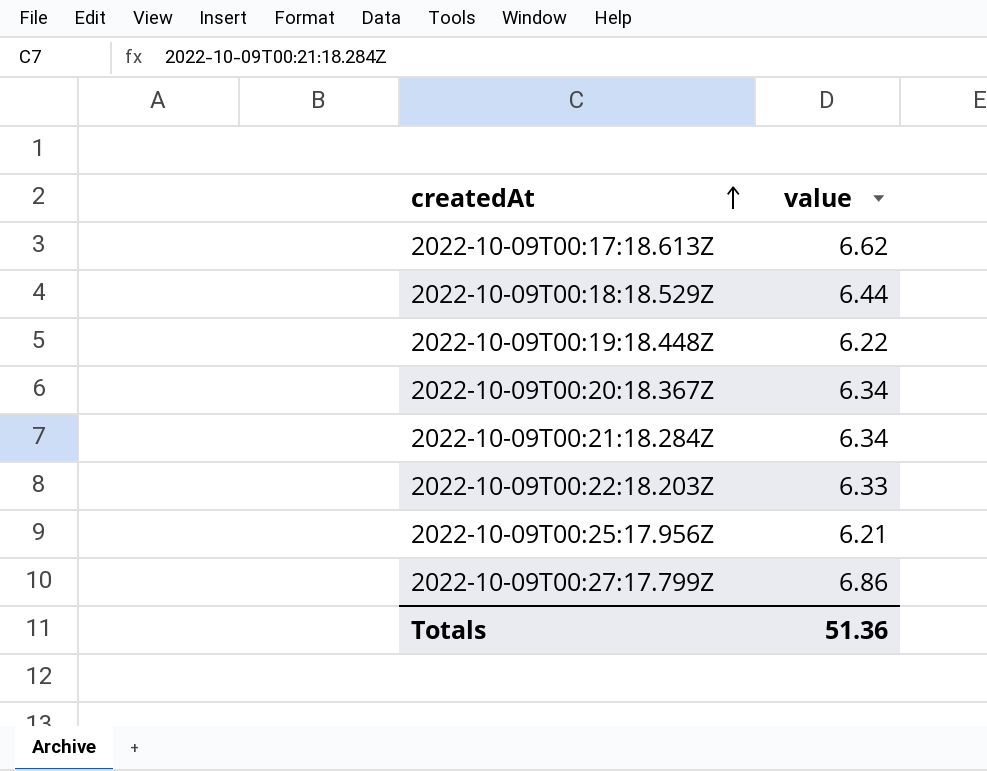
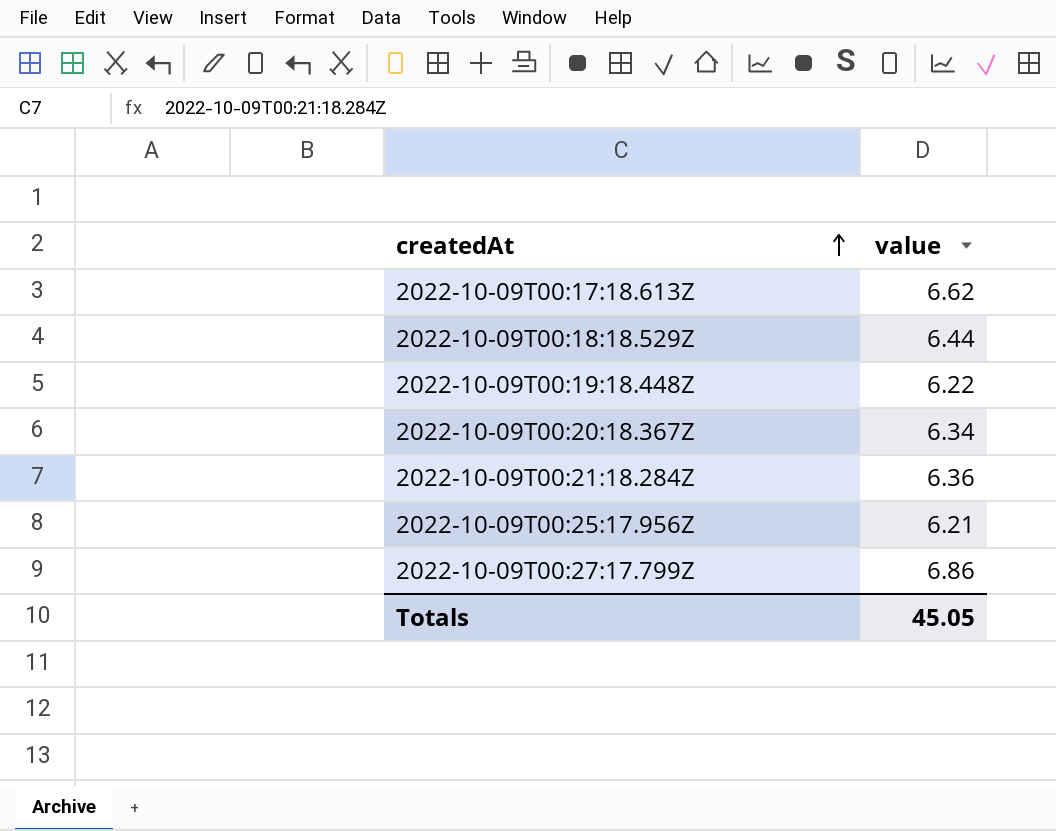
row 2022-10-09T00:22:18.203Z: 6.33 -> none
2022-10-09T00:21:18.284Z | value: 6.34 -> 6.36
Totals | value: 51.36 -> 45.05

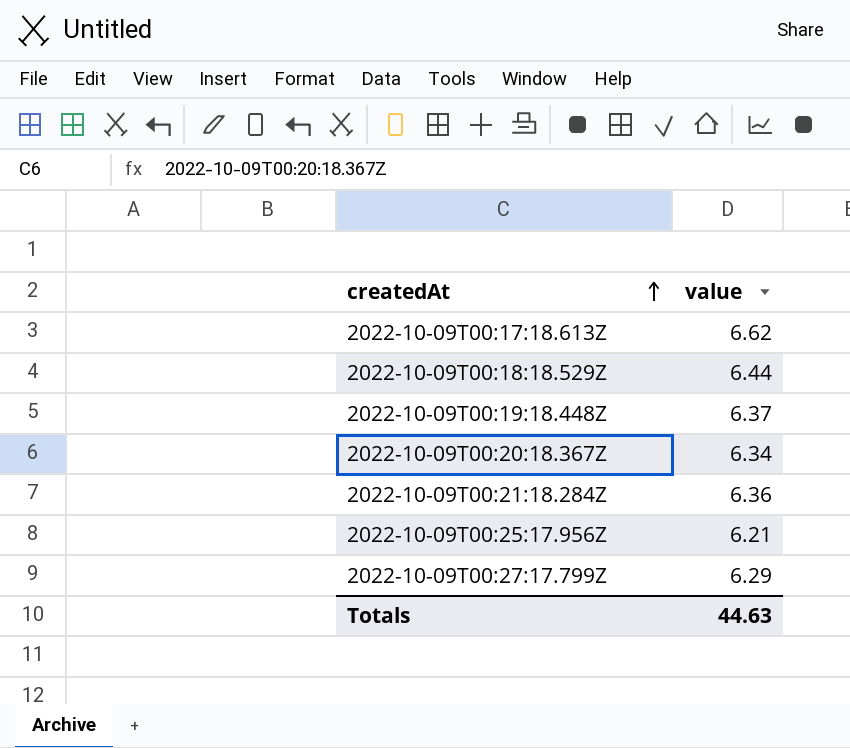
2022-10-09T00:19:18.448Z | value: 6.22 -> 6.37
2022-10-09T00:27:17.799Z | value: 6.86 -> 6.29
Totals | value: 45.05 -> 44.63

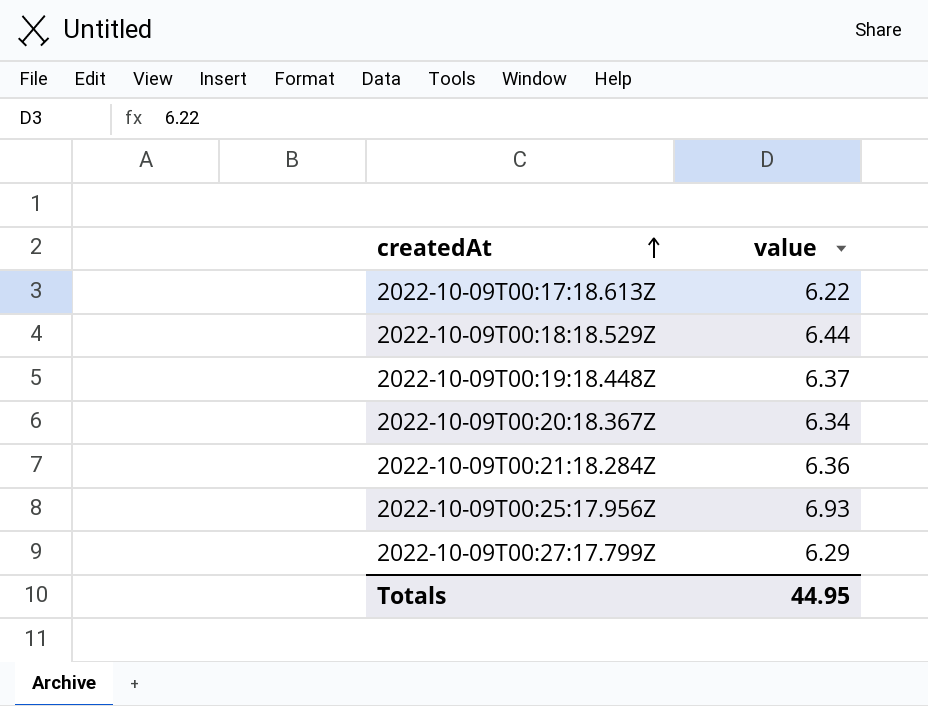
2022-10-09T00:17:18.613Z | value: 6.62 -> 6.22
2022-10-09T00:25:17.956Z | value: 6.21 -> 6.93
Totals | value: 44.63 -> 44.95

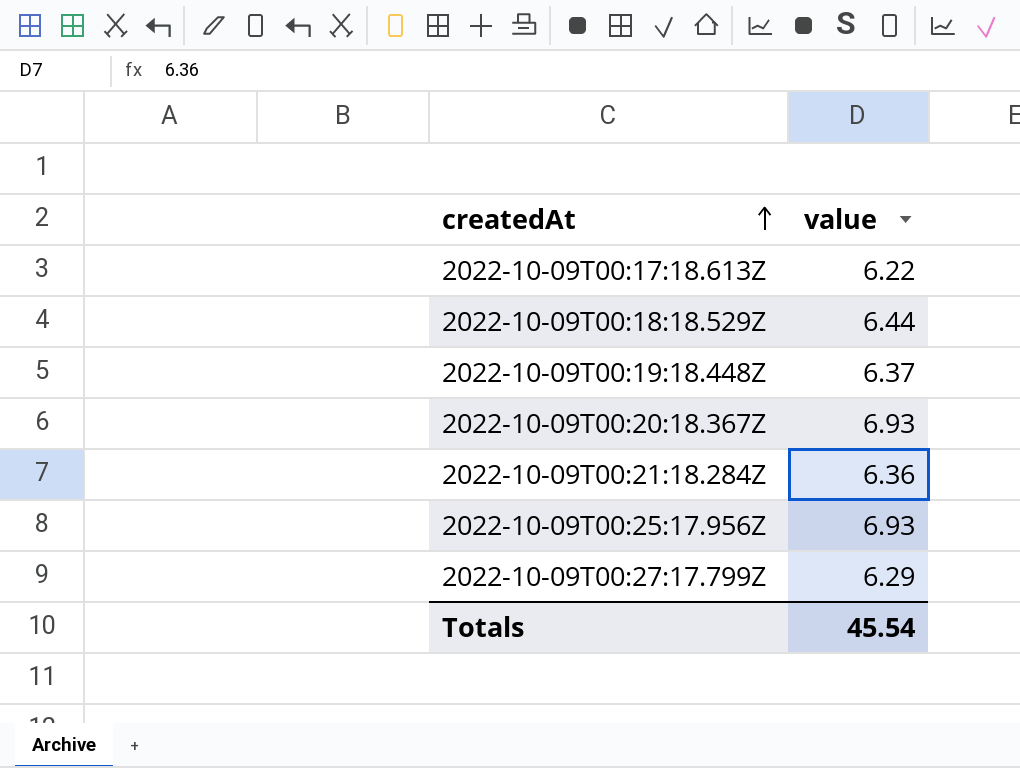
2022-10-09T00:20:18.367Z | value: 6.34 -> 6.93
Totals | value: 44.95 -> 45.54

